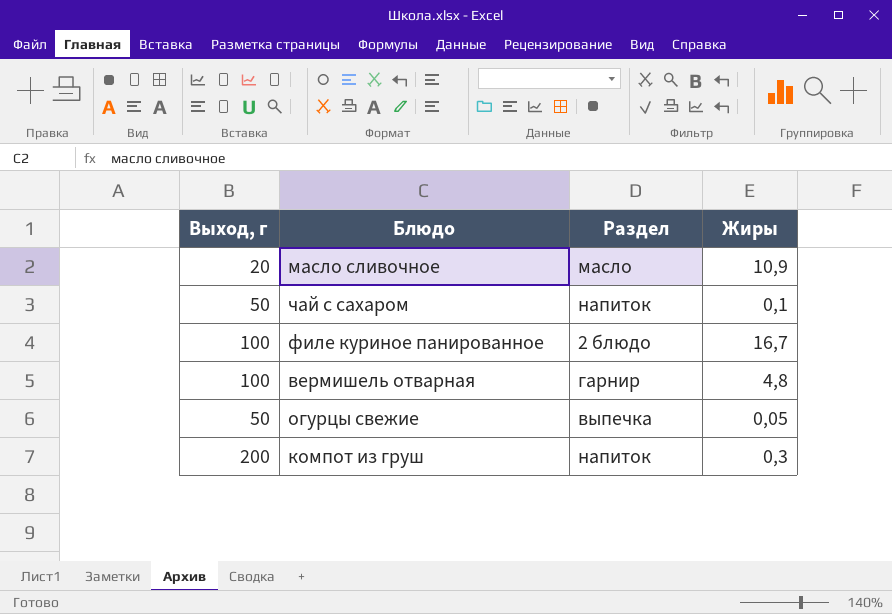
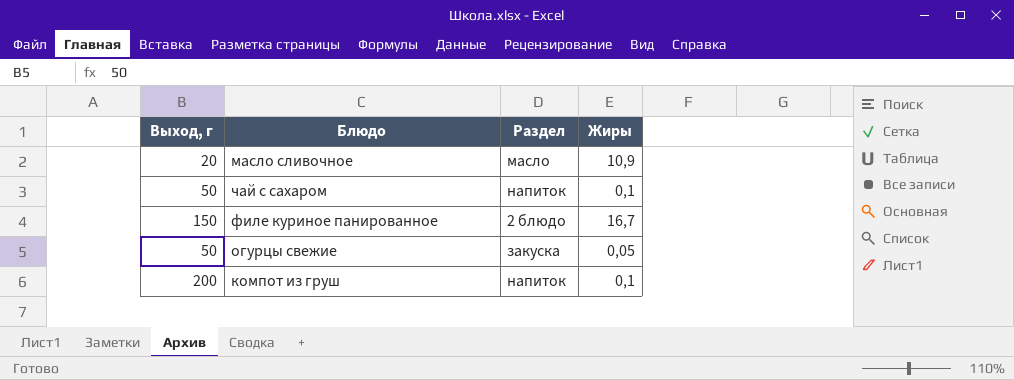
row вермишель отварная: 100 | гарнир | 4,8 -> none
филе куриное панированное | Выход, г: 100 -> 150
огурцы свежие | Раздел: выпечка -> закуска
компот из груш | Жиры: 0,3 -> 0,1

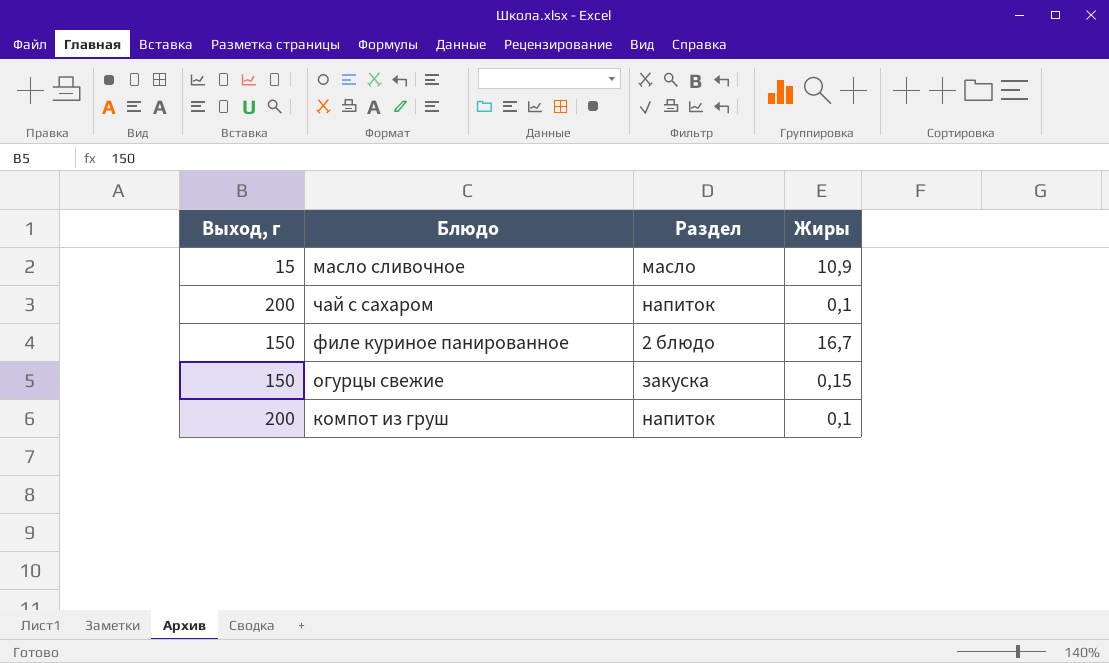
масло сливочное | Выход, г: 20 -> 15
чай с сахаром | Выход, г: 50 -> 200
огурцы свежие | Выход, г: 50 -> 150
огурцы свежие | Жиры: 0,05 -> 0,15

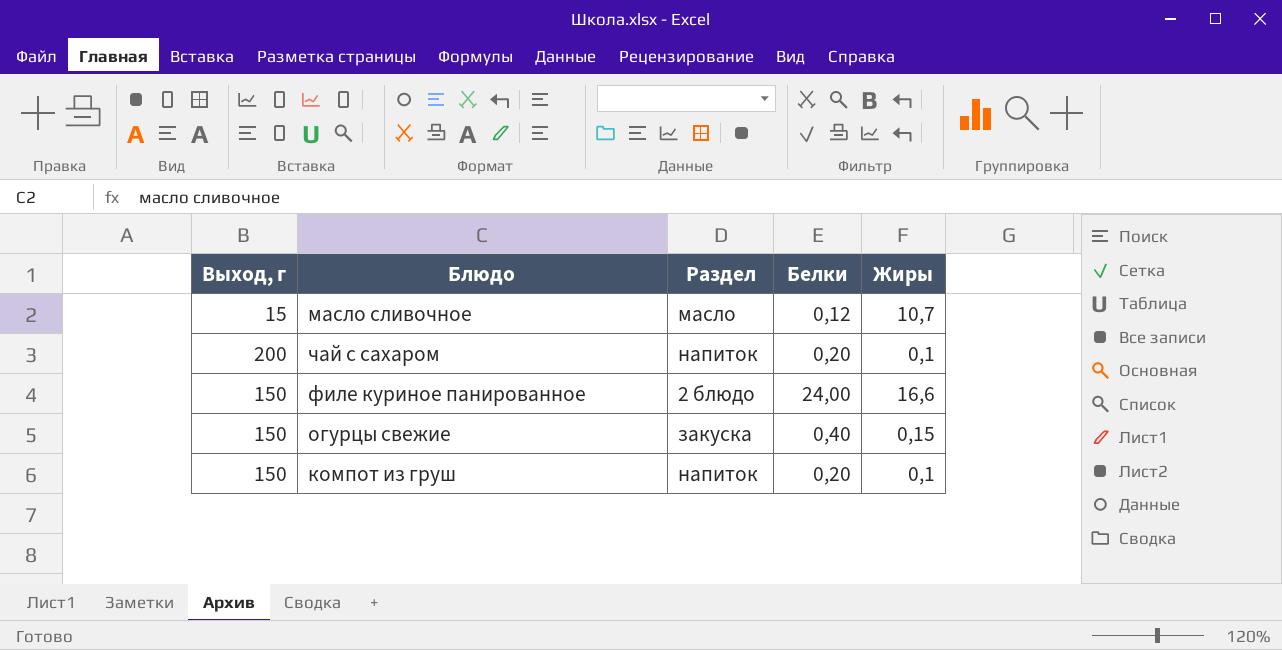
column Белки | position: none -> 4
масло сливочное | Жиры: 10,9 -> 10,7
филе куриное панированное | Жиры: 16,7 -> 16,6
компот из груш | Выход, г: 200 -> 150

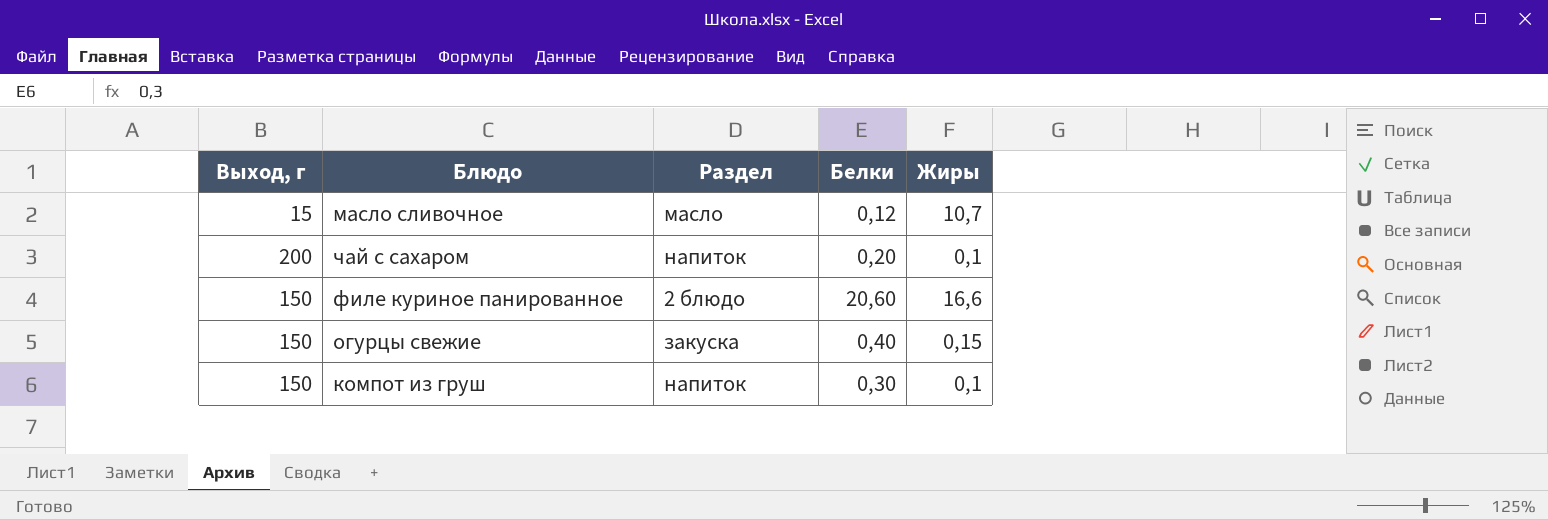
филе куриное панированное | Белки: 24,00 -> 20,60
компот из груш | Белки: 0,20 -> 0,30

